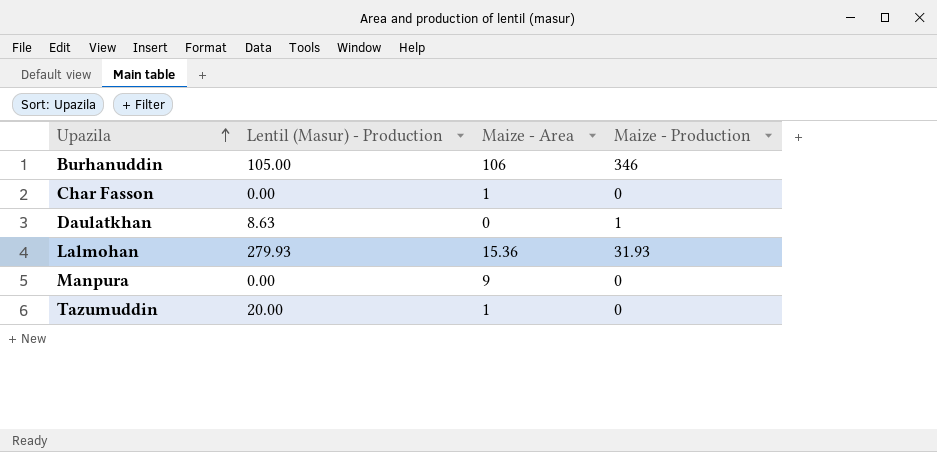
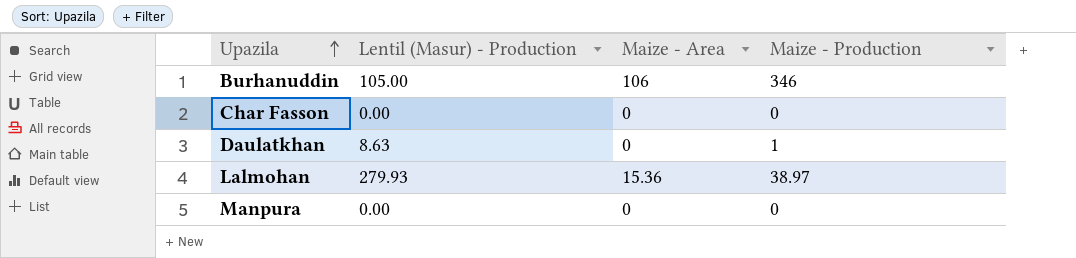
row Tazumuddin: 20.00 | 1 | 0 -> none
Char Fasson | Maize - Area: 1 -> 0
Lalmohan | Maize - Production: 31.93 -> 38.97
Manpura | Maize - Area: 9 -> 0

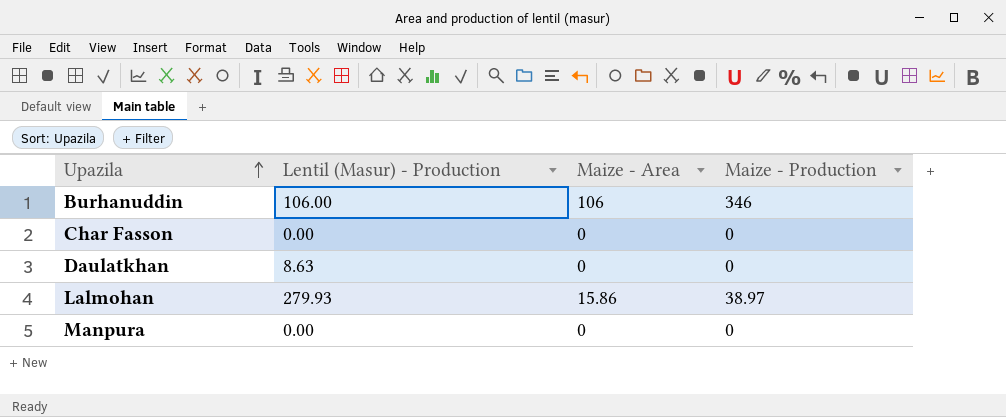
Burhanuddin | Lentil (Masur) - Production: 105.00 -> 106.00
Daulatkhan | Maize - Production: 1 -> 0
Lalmohan | Maize - Area: 15.36 -> 15.86

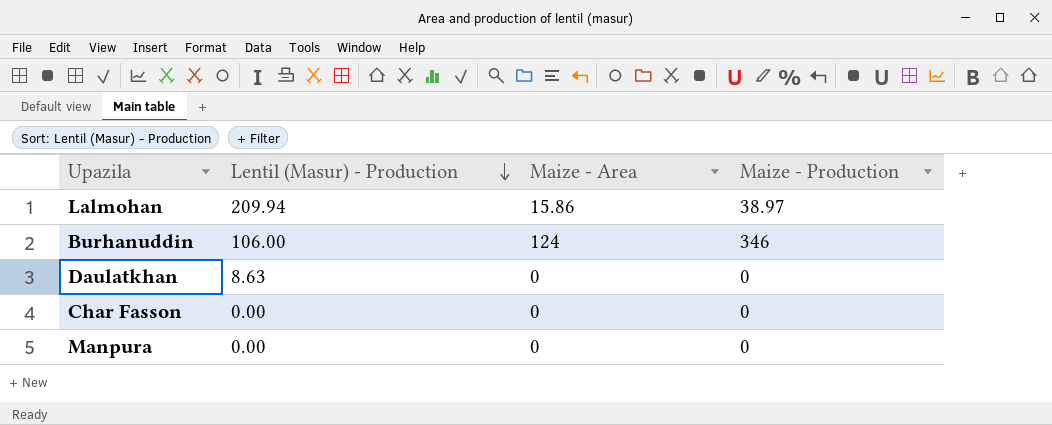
row order: Upazila ascending -> Lentil (Masur) - Production descending
Lalmohan | Lentil (Masur) - Production: 279.93 -> 209.94
Burhanuddin | Maize - Area: 106 -> 124

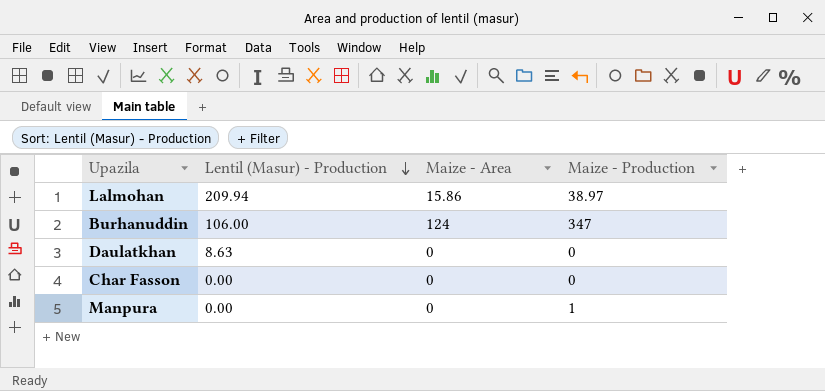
Burhanuddin | Maize - Production: 346 -> 347
Manpura | Maize - Production: 0 -> 1

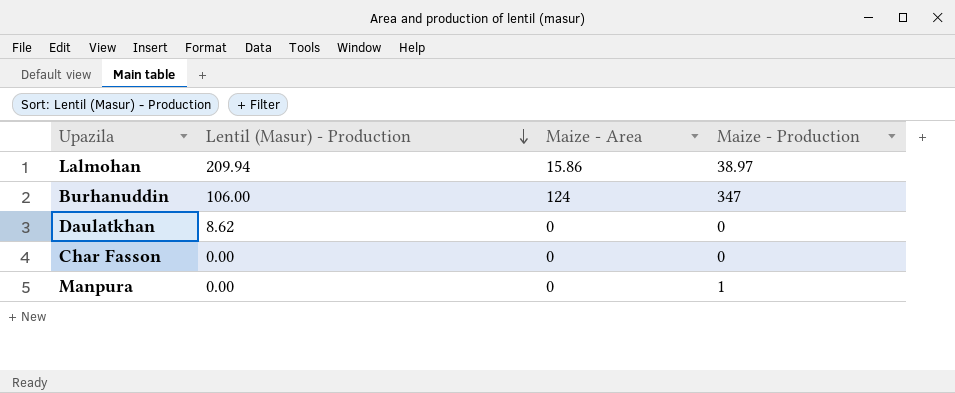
Daulatkhan | Lentil (Masur) - Production: 8.63 -> 8.62

